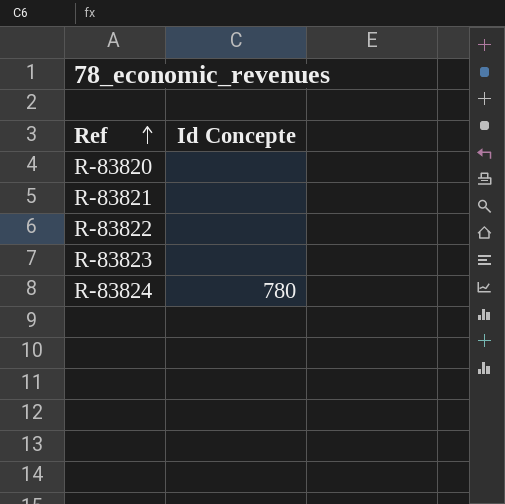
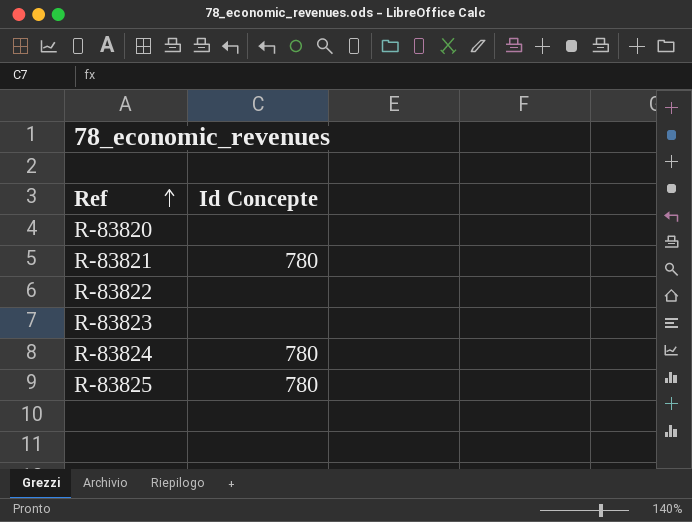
R-83821 | Id Concepte: none -> 780
row R-83825: none -> 780

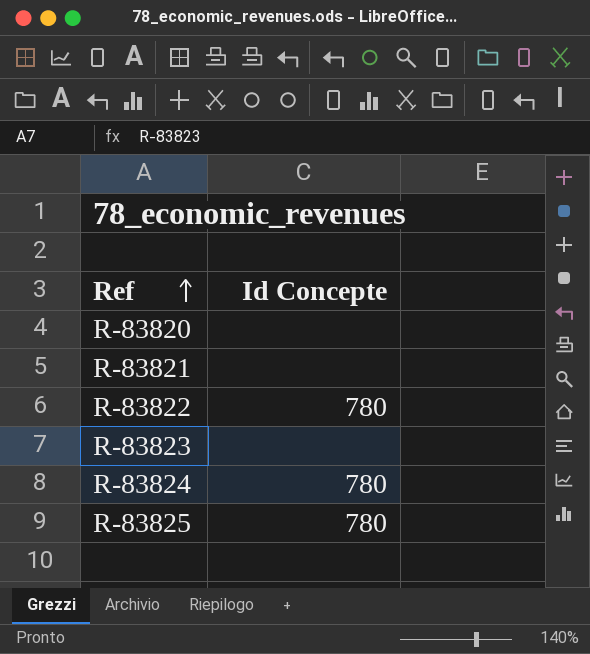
R-83821 | Id Concepte: 780 -> none
R-83822 | Id Concepte: none -> 780

